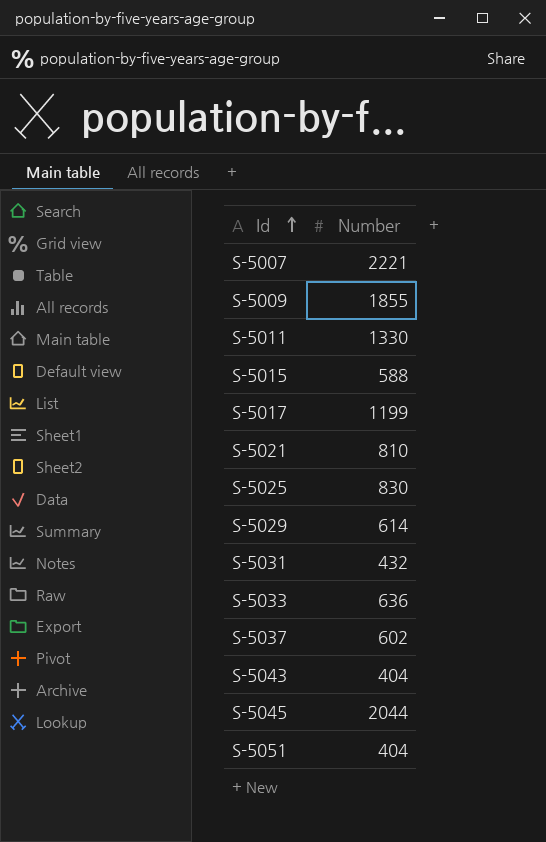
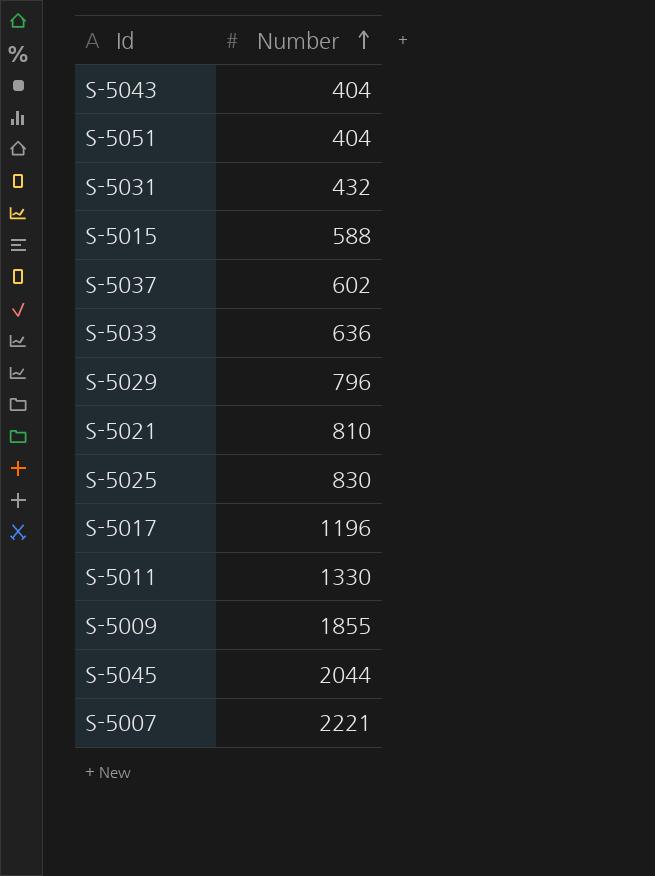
row order: Id ascending -> Number ascending
S-5029 | Number: 614 -> 796
S-5017 | Number: 1199 -> 1196

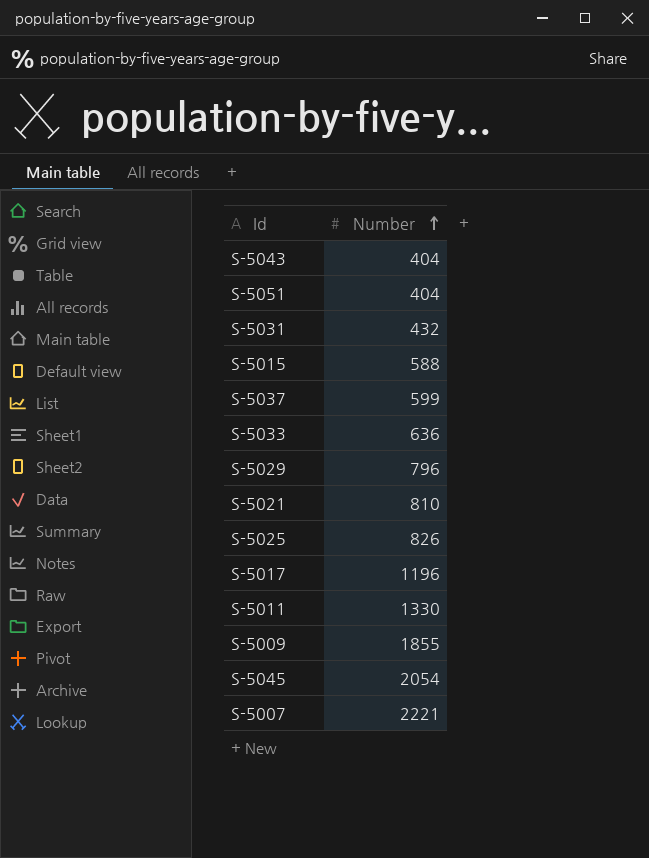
S-5037 | Number: 602 -> 599
S-5025 | Number: 830 -> 826
S-5045 | Number: 2044 -> 2054

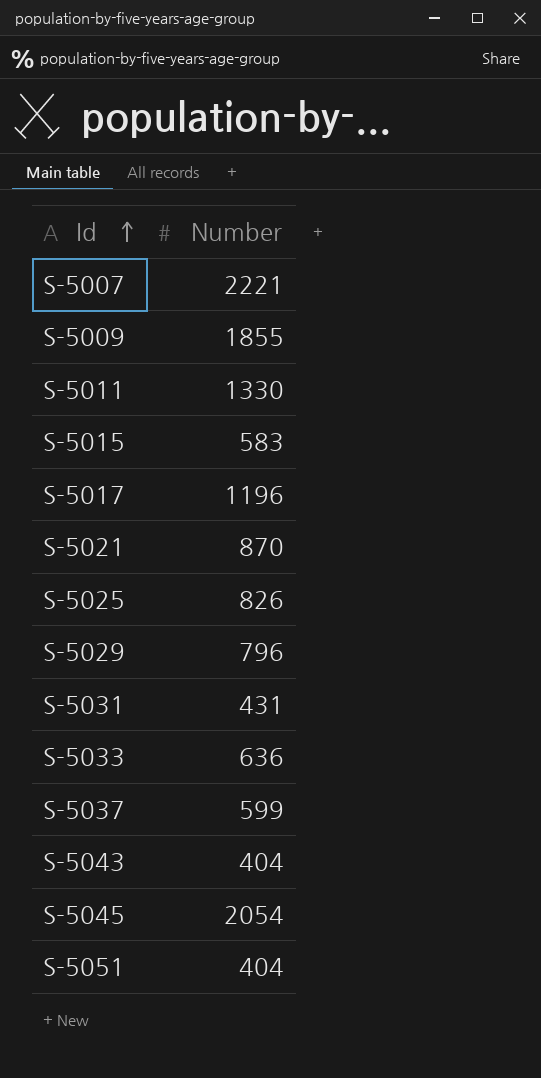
row order: Number ascending -> Id ascending
S-5015 | Number: 588 -> 583
S-5021 | Number: 810 -> 870
S-5031 | Number: 432 -> 431

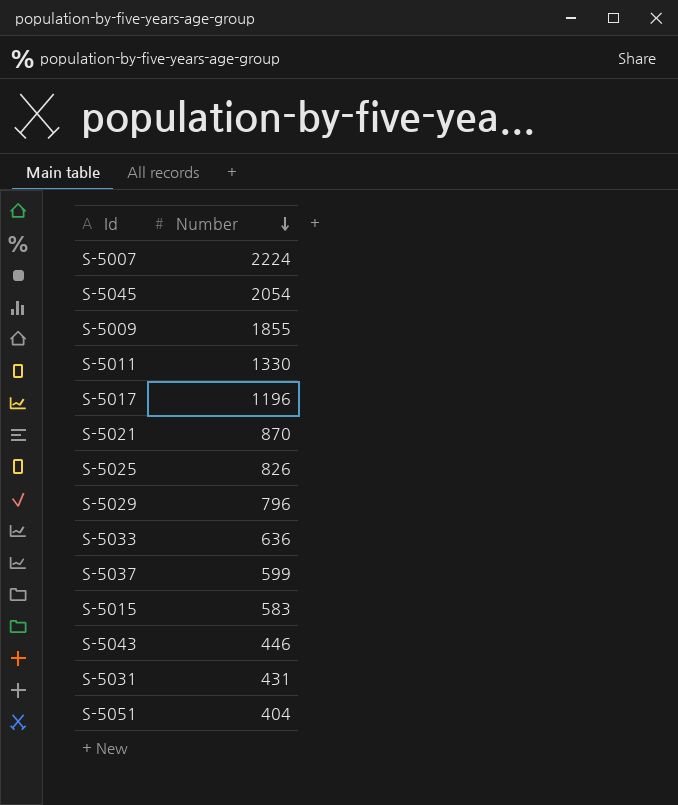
row order: Id ascending -> Number descending
S-5007 | Number: 2221 -> 2224
S-5043 | Number: 404 -> 446

